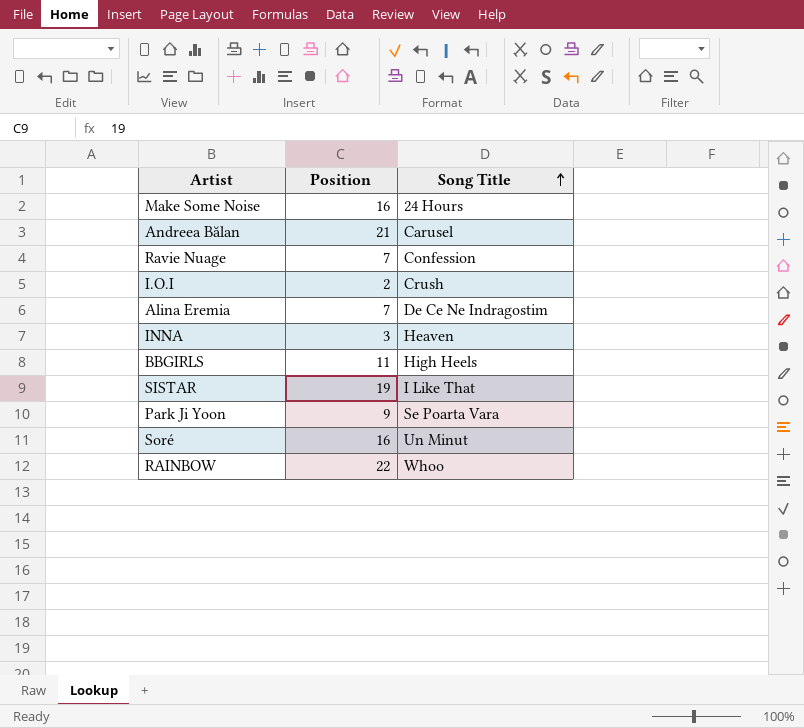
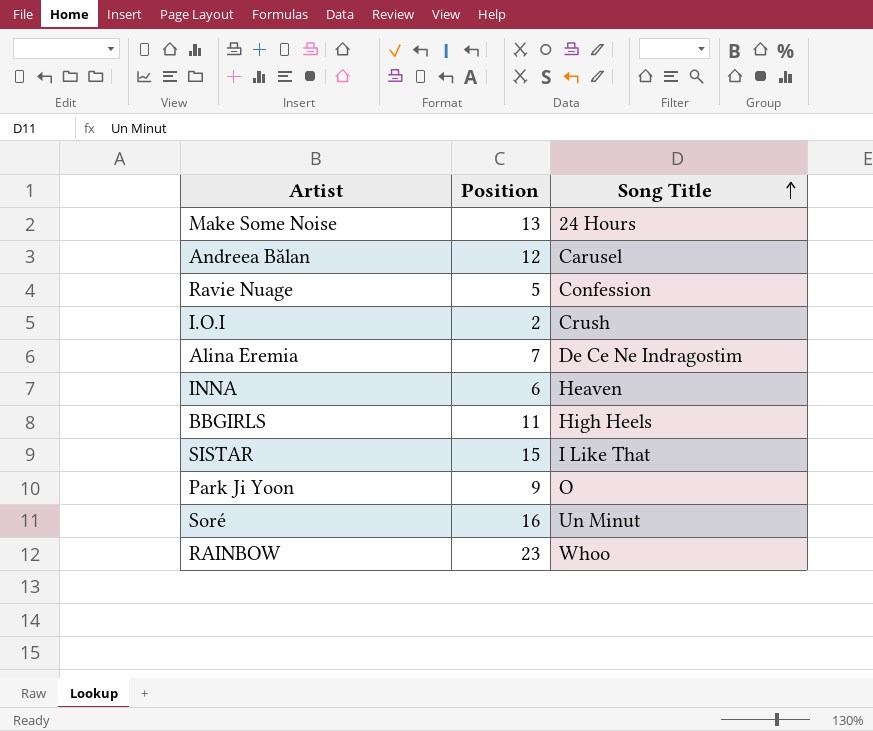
Make Some Noise | Position: 16 -> 13
Andreea Bălan | Position: 21 -> 12
Ravie Nuage | Position: 7 -> 5
INNA | Position: 3 -> 6
SISTAR | Position: 19 -> 15
Park Ji Yoon | Song Title: Se Poarta Vara -> O
RAINBOW | Position: 22 -> 23

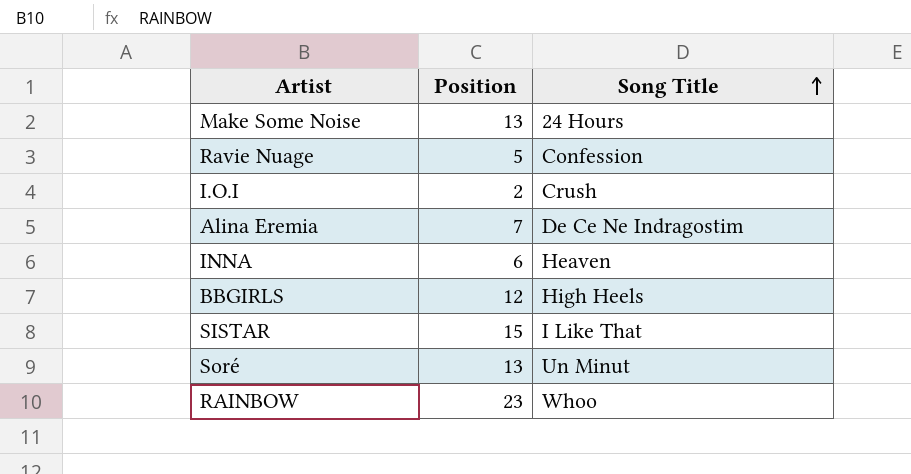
row Andreea Bălan: 12 | Carusel -> none
row Park Ji Yoon: 9 | O -> none
BBGIRLS | Position: 11 -> 12
Soré | Position: 16 -> 13

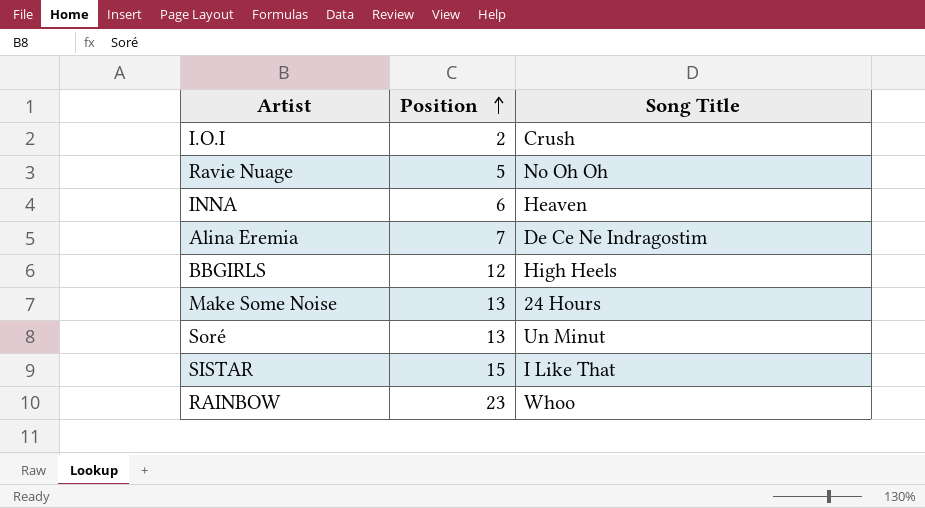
row order: Song Title ascending -> Position ascending
Ravie Nuage | Song Title: Confession -> No Oh Oh

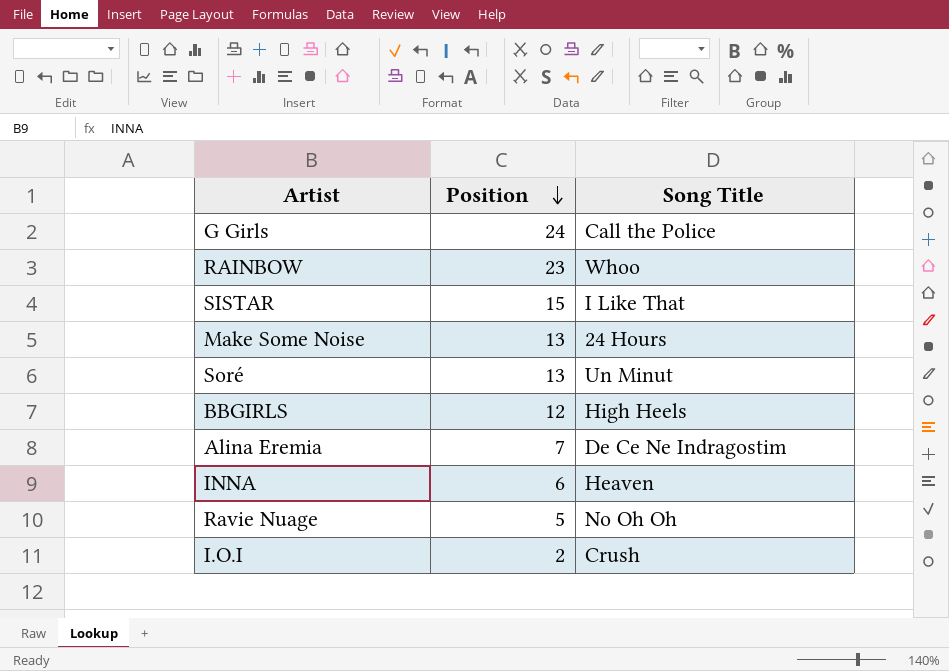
row order: Position ascending -> Position descending
row G Girls: none -> 24 | Call the Police

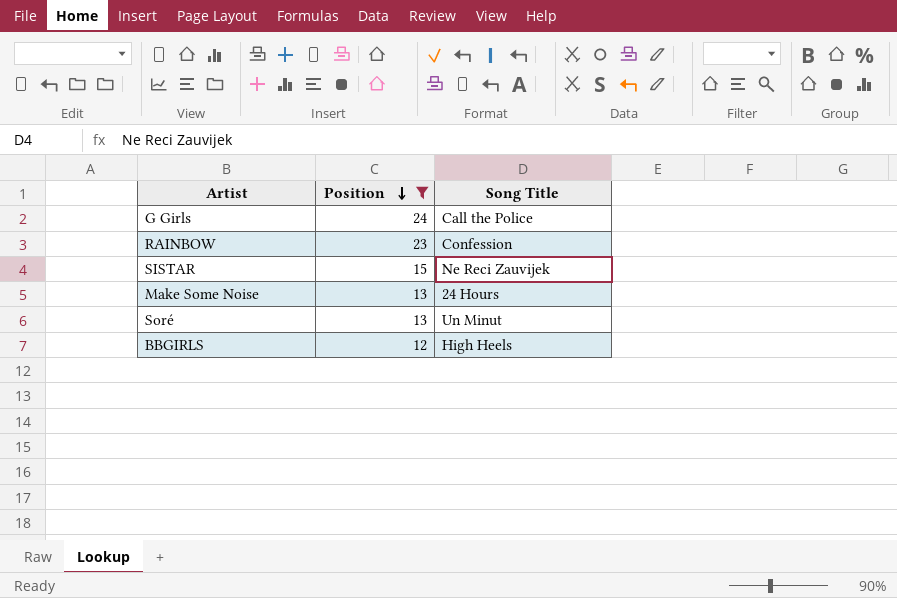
filter: none -> Position >= 12
RAINBOW | Song Title: Whoo -> Confession
SISTAR | Song Title: I Like That -> Ne Reci Zauvijek

